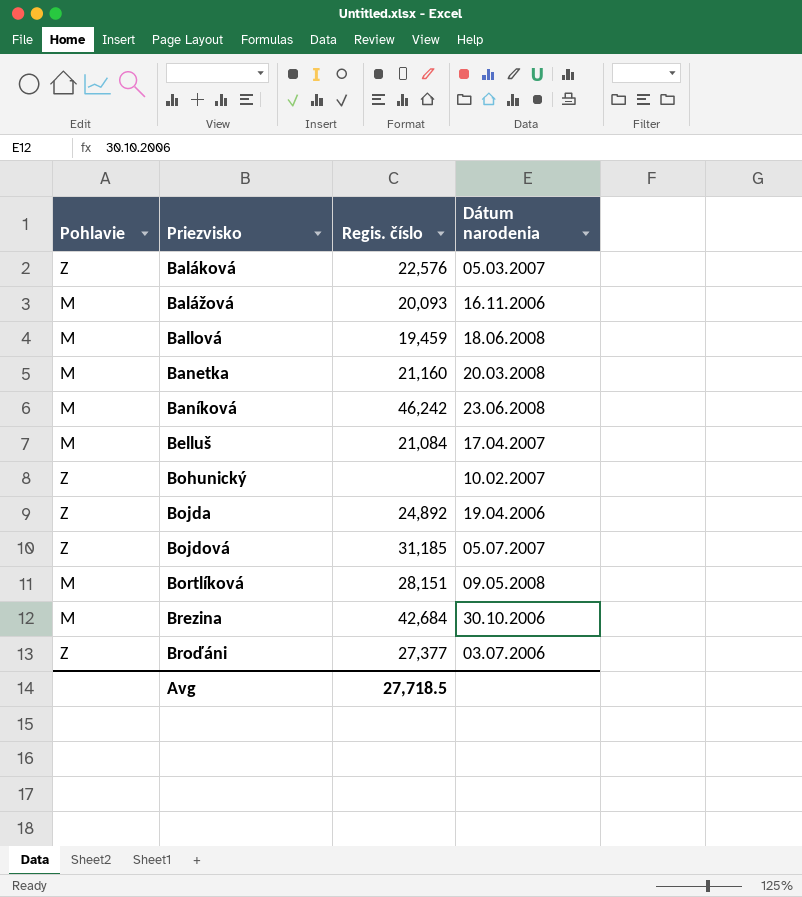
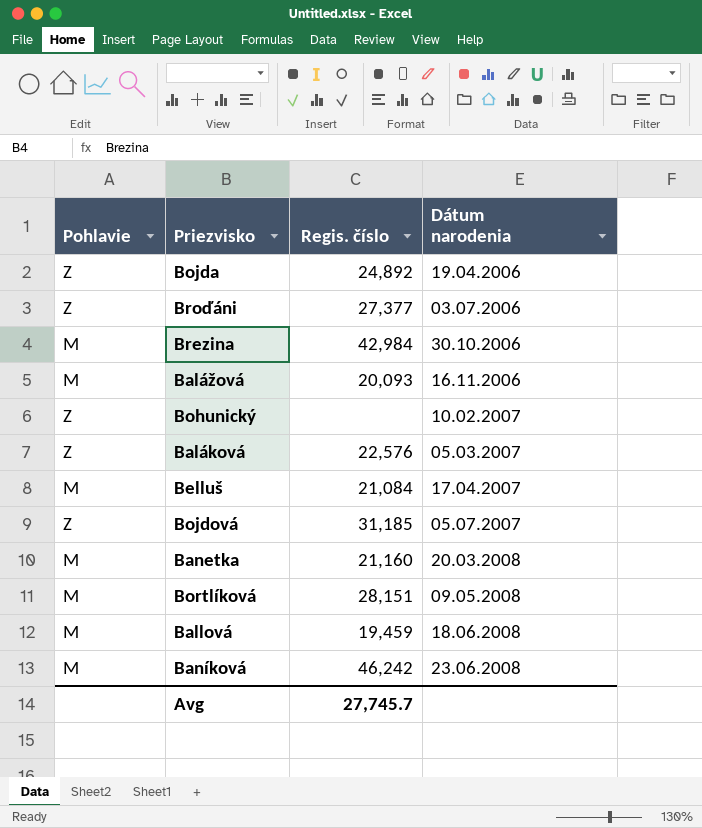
row order: Priezvisko ascending -> Dátum narodenia ascending
Brezina | Regis. číslo: 42,684 -> 42,984
Avg | Regis. číslo: 27,718.5 -> 27,745.7

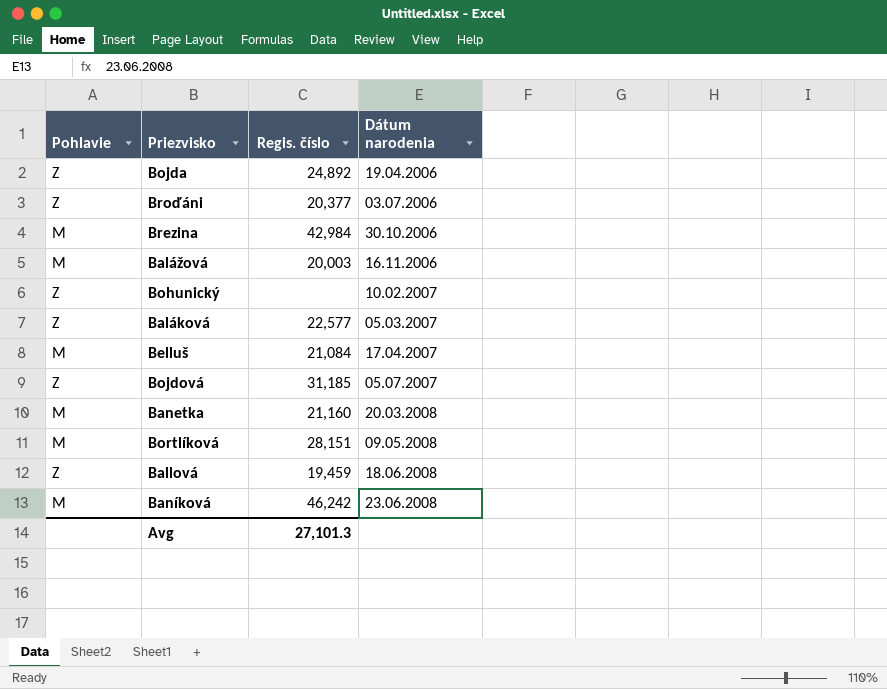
Broďáni | Regis. číslo: 27,377 -> 20,377
Balážová | Regis. číslo: 20,093 -> 20,003
Baláková | Regis. číslo: 22,576 -> 22,577
Ballová | Pohlavie: M -> Z
Avg | Regis. číslo: 27,745.7 -> 27,101.3

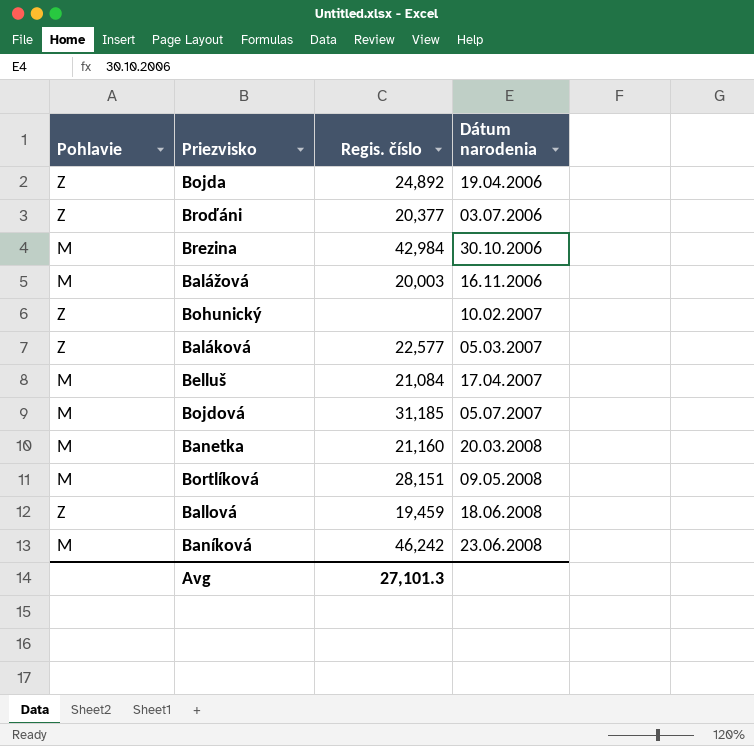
Bojdová | Pohlavie: Z -> M

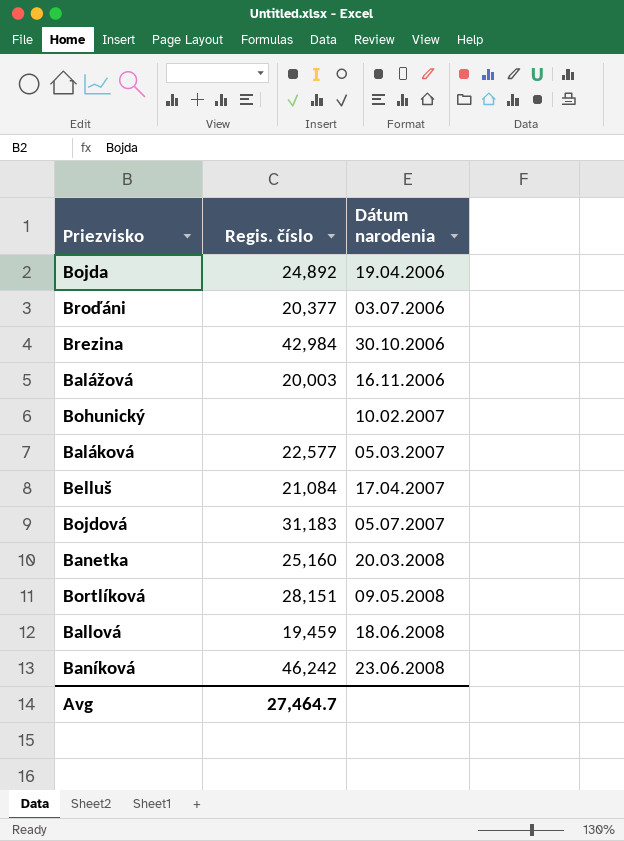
column Pohlavie | position: 1 -> none
Bojdová | Regis. číslo: 31,185 -> 31,183
Banetka | Regis. číslo: 21,160 -> 25,160
Avg | Regis. číslo: 27,101.3 -> 27,464.7

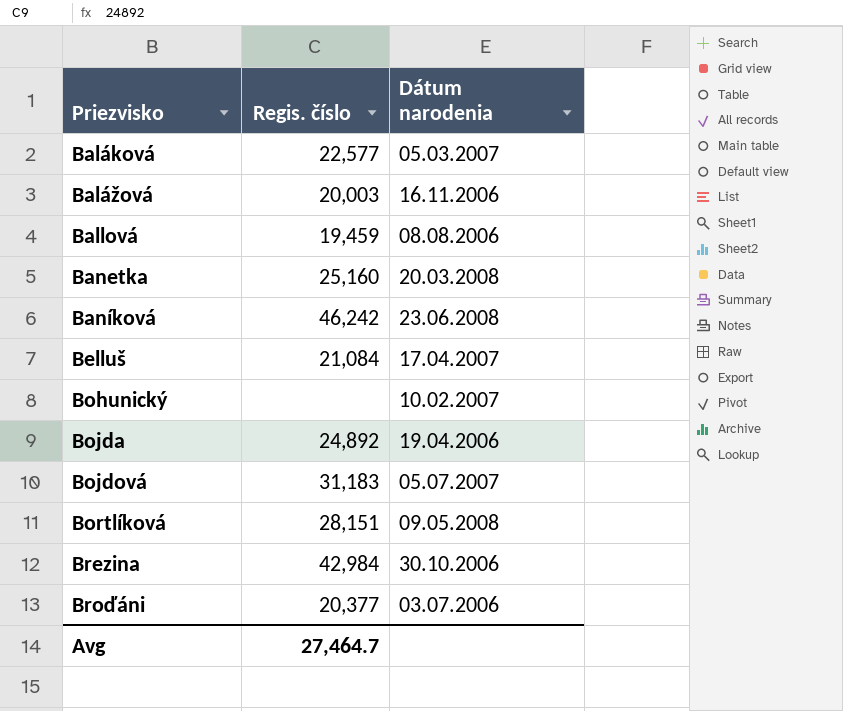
row order: Dátum narodenia ascending -> Priezvisko ascending
Ballová | Dátum narodenia: 18.06.2008 -> 08.08.2006

